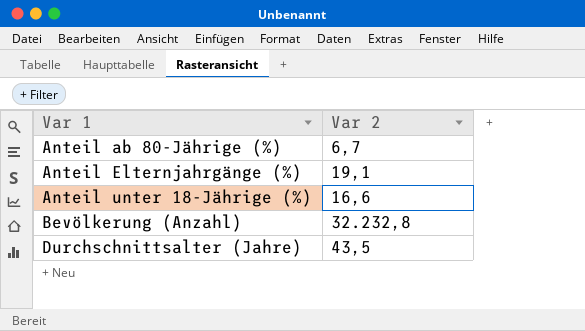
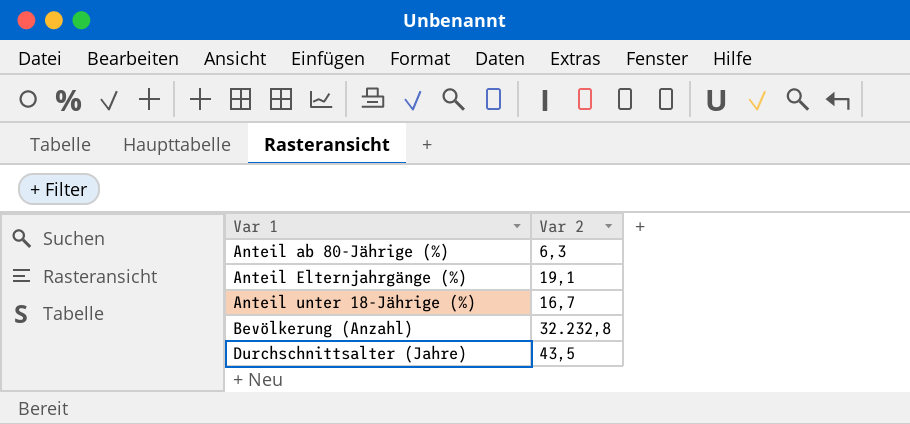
Anteil ab 80-Jährige (%) | Var 2: 6,7 -> 6,3
Anteil unter 18-Jährige (%) | Var 2: 16,6 -> 16,7

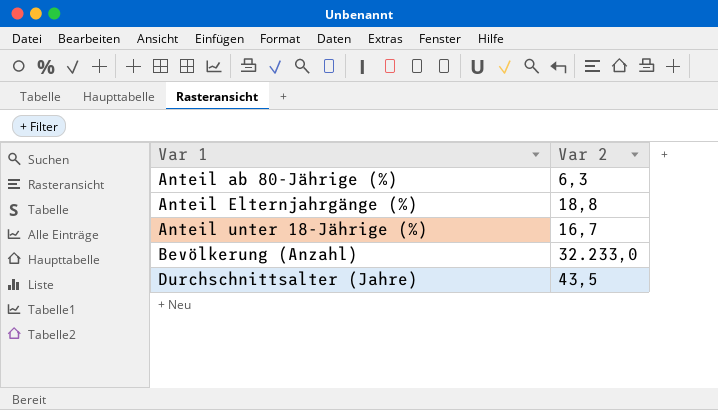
Anteil Elternjahrgänge (%) | Var 2: 19,1 -> 18,8
Bevölkerung (Anzahl) | Var 2: 32.232,8 -> 32.233,0

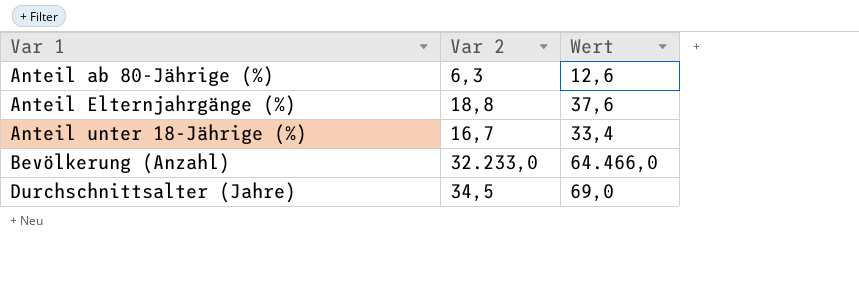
column Wert | formula: none -> [Var 2] * 2
Durchschnittsalter (Jahre) | Var 2: 43,5 -> 34,5

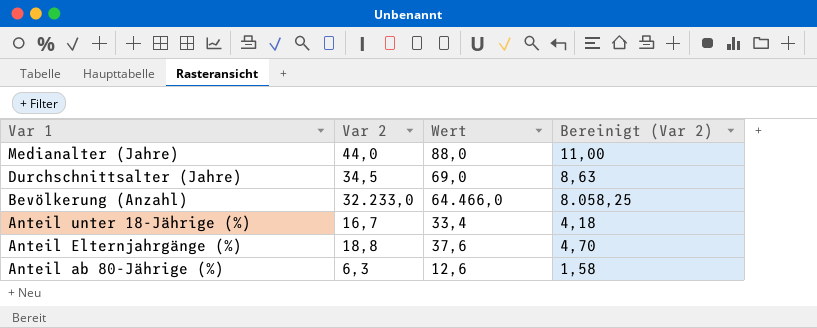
row order: Var 1 ascending -> Var 1 descending
column Bereinigt (Var 2) | formula: none -> [Var 2] * 0,25
row Medianalter (Jahre): none -> 44,0 | 88,0 | 11,00

